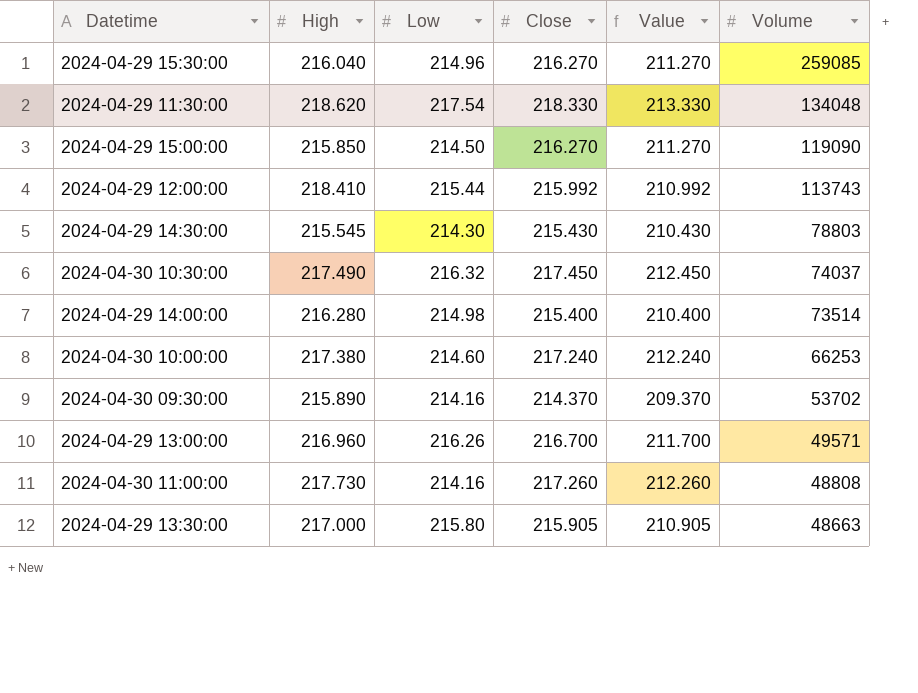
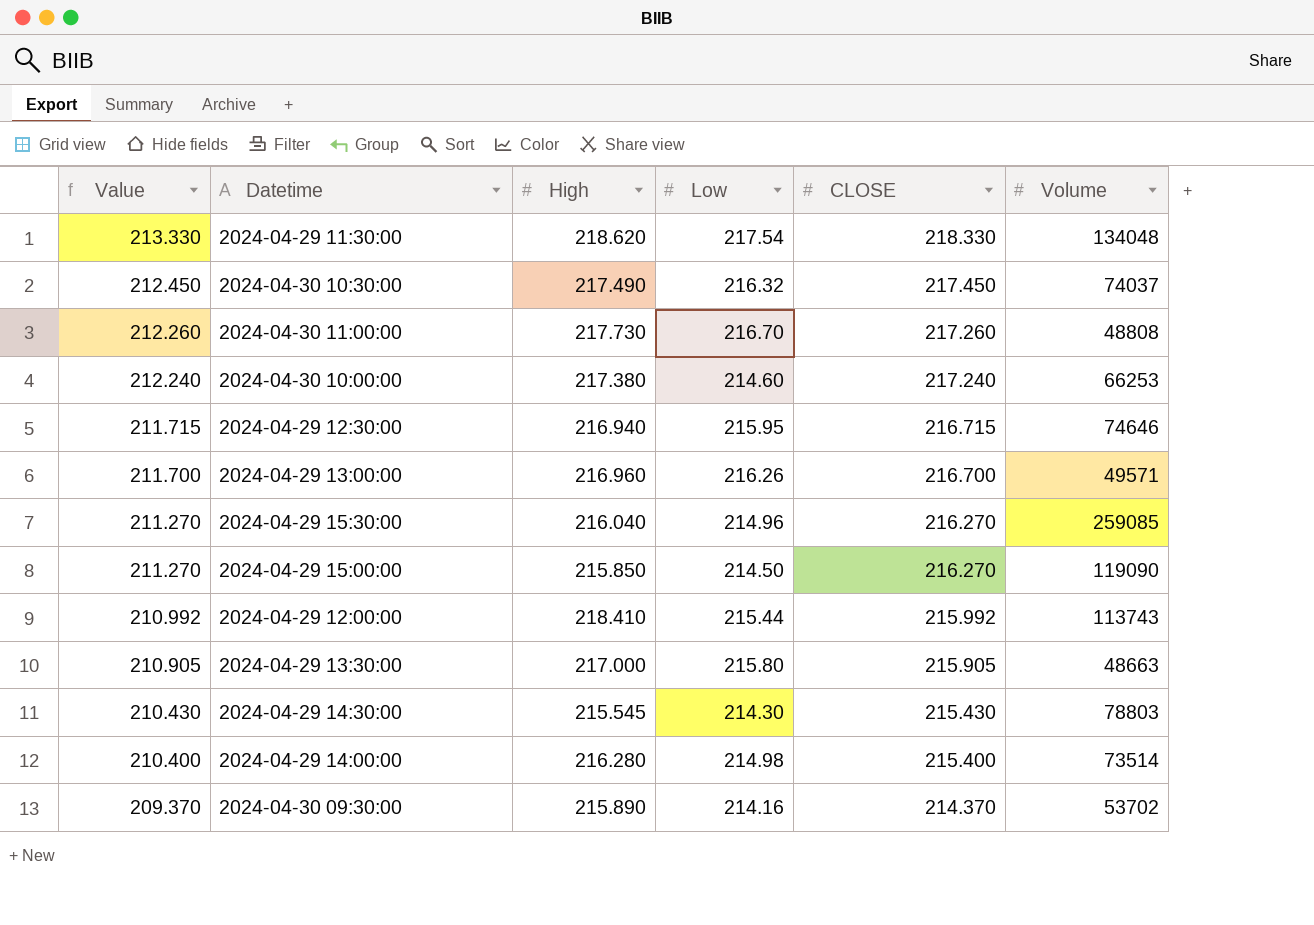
row order: Volume descending -> Value descending
column Value | position: 5 -> 1
column name: Close -> CLOSE
2024-04-30 11:00:00 | Low: 214.16 -> 216.70
row 2024-04-29 12:30:00: none -> 211.715 | 216.940 | 215.95 | 216.715 | 74646

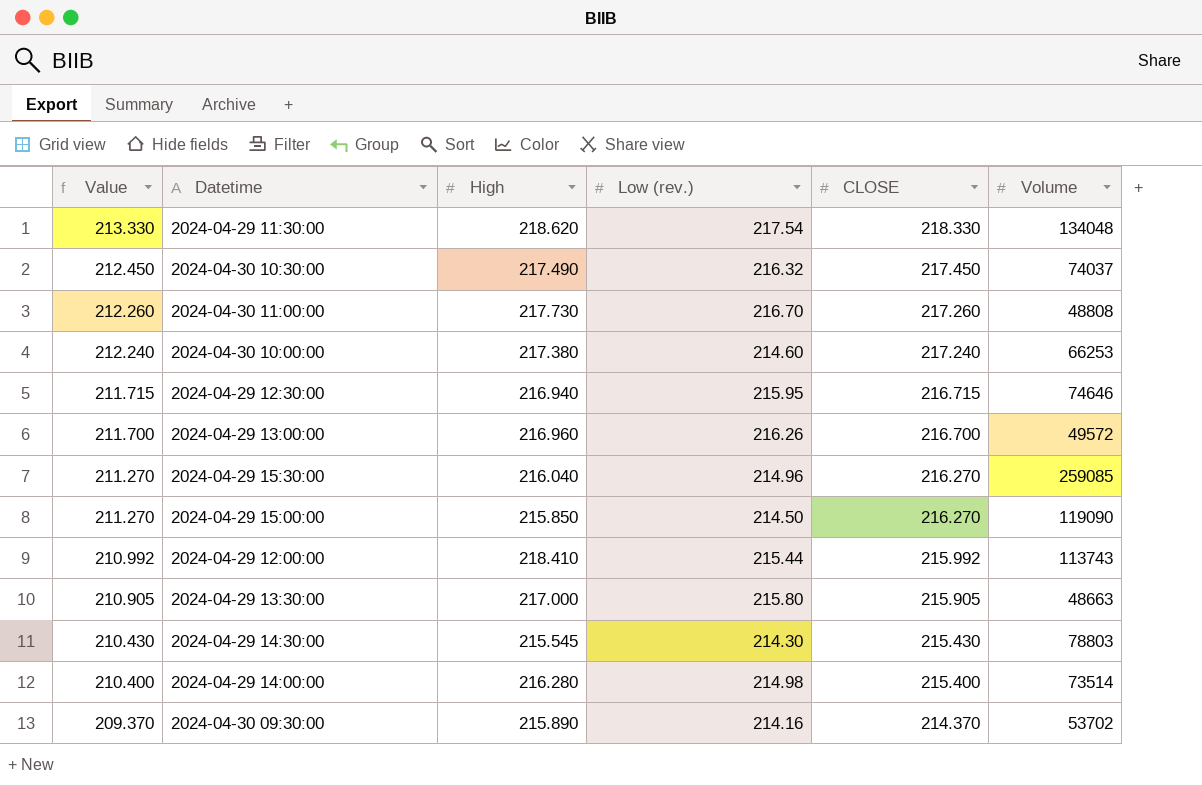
column name: Low -> Low (rev.)
2024-04-29 13:00:00 | Volume: 49571 -> 49572

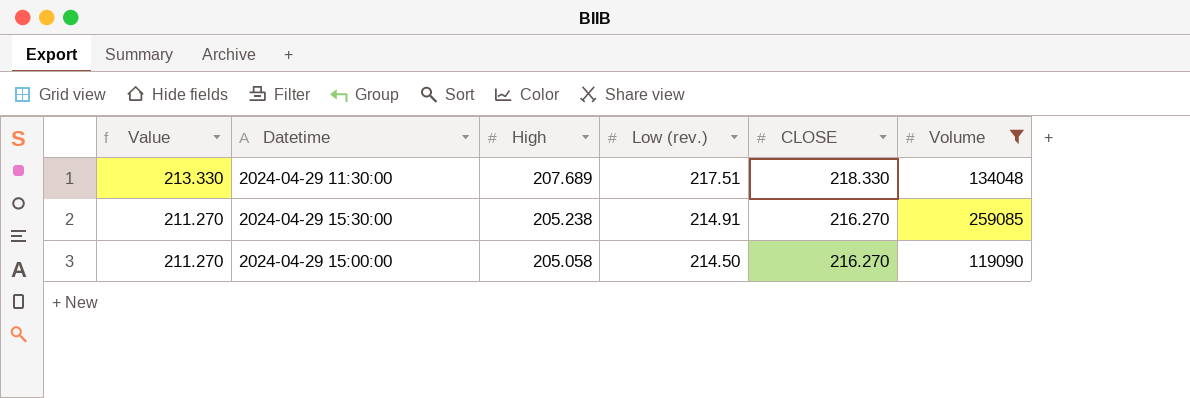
filter: none -> Volume >= 119090
2024-04-29 11:30:00 | High: 218.620 -> 207.689
2024-04-29 11:30:00 | Low (rev.): 217.54 -> 217.51
2024-04-29 15:30:00 | High: 216.040 -> 205.238
2024-04-29 15:30:00 | Low (rev.): 214.96 -> 214.91
2024-04-29 15:00:00 | High: 215.850 -> 205.058

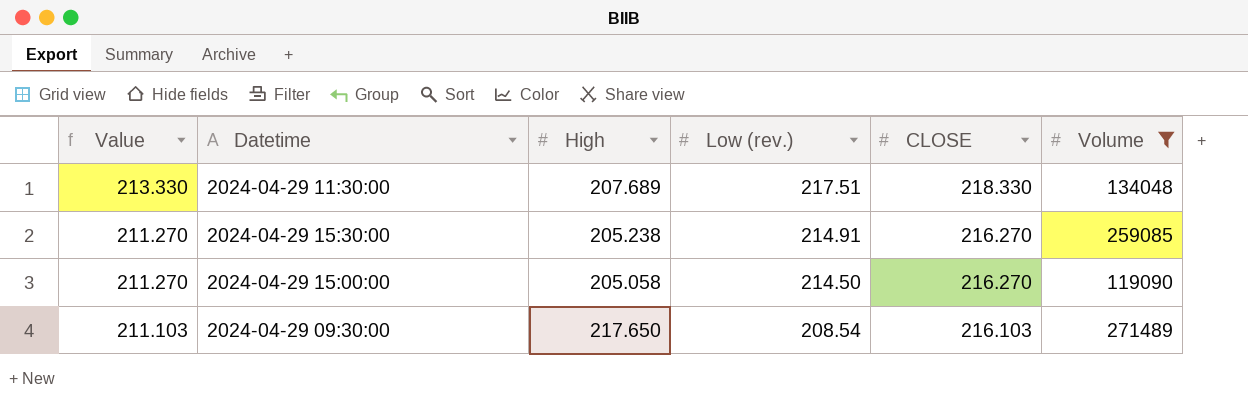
row 2024-04-29 09:30:00: none -> 211.103 | 217.650 | 208.54 | 216.103 | 271489

